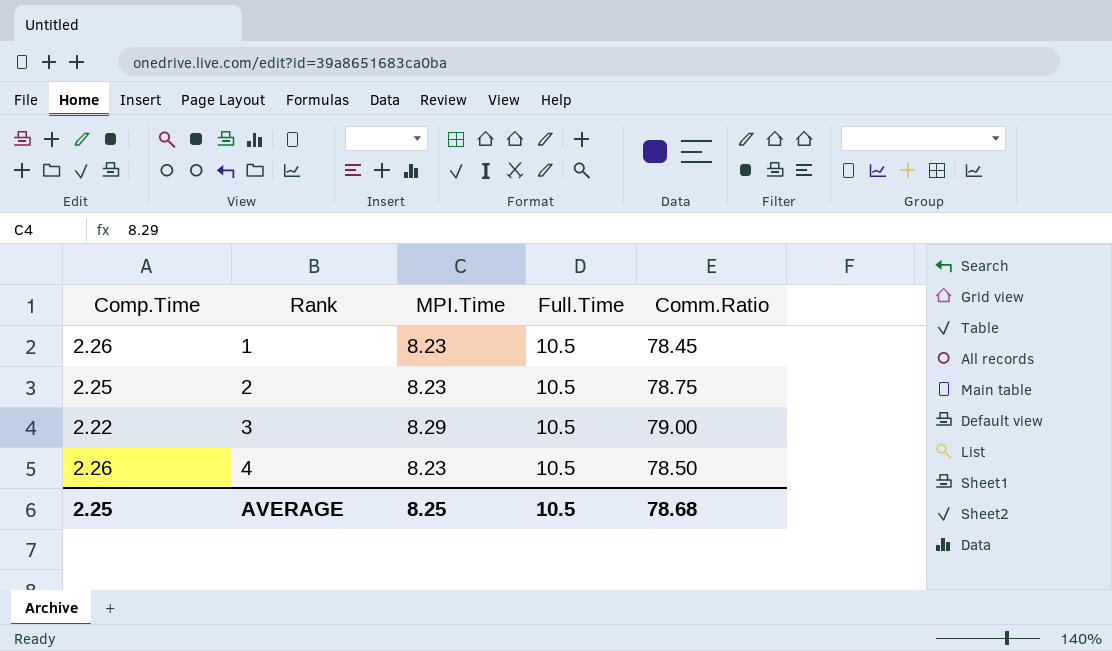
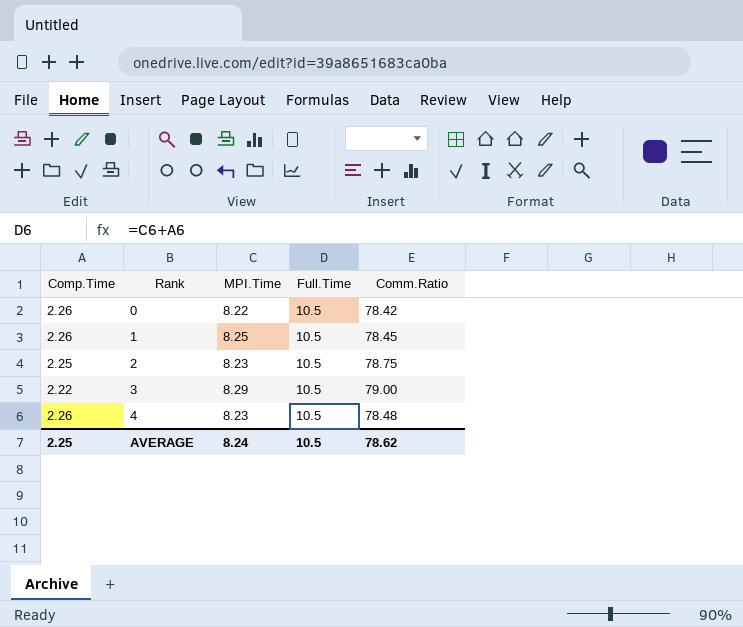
row 0: none -> 2.26 | 8.22 | 10.5 | 78.42
1 | MPI.Time: 8.23 -> 8.25
4 | Comm.Ratio: 78.50 -> 78.48
AVERAGE | MPI.Time: 8.25 -> 8.24
AVERAGE | Comm.Ratio: 78.68 -> 78.62

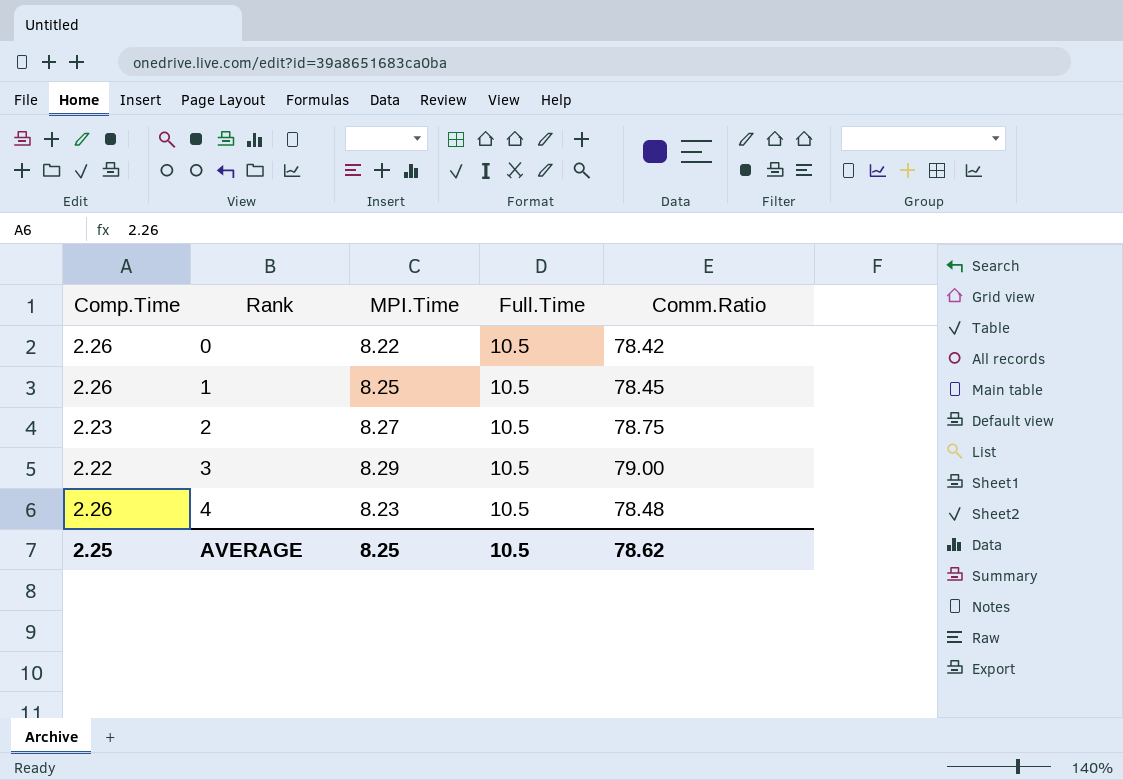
2 | Comp.Time: 2.25 -> 2.23
2 | MPI.Time: 8.23 -> 8.27
AVERAGE | MPI.Time: 8.24 -> 8.25

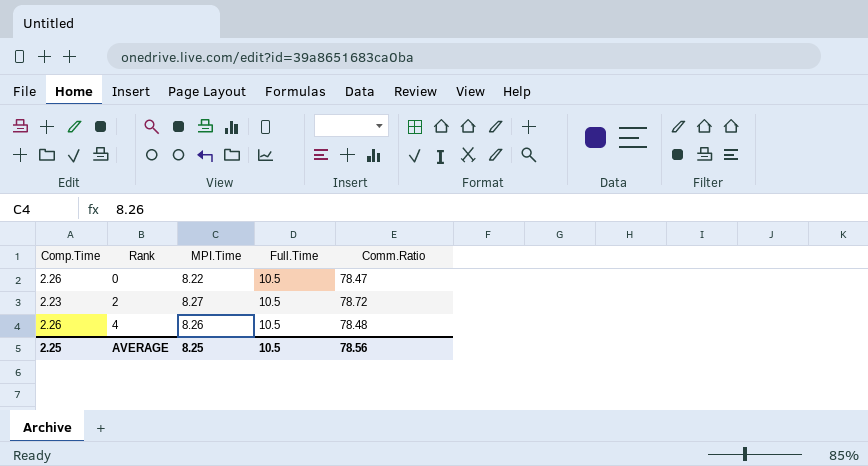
row 1: 2.26 | 8.25 | 10.5 | 78.45 -> none
row 3: 2.22 | 8.29 | 10.5 | 79.00 -> none
0 | Comm.Ratio: 78.42 -> 78.47
2 | Comm.Ratio: 78.75 -> 78.72
4 | MPI.Time: 8.23 -> 8.26
AVERAGE | Comm.Ratio: 78.62 -> 78.56

